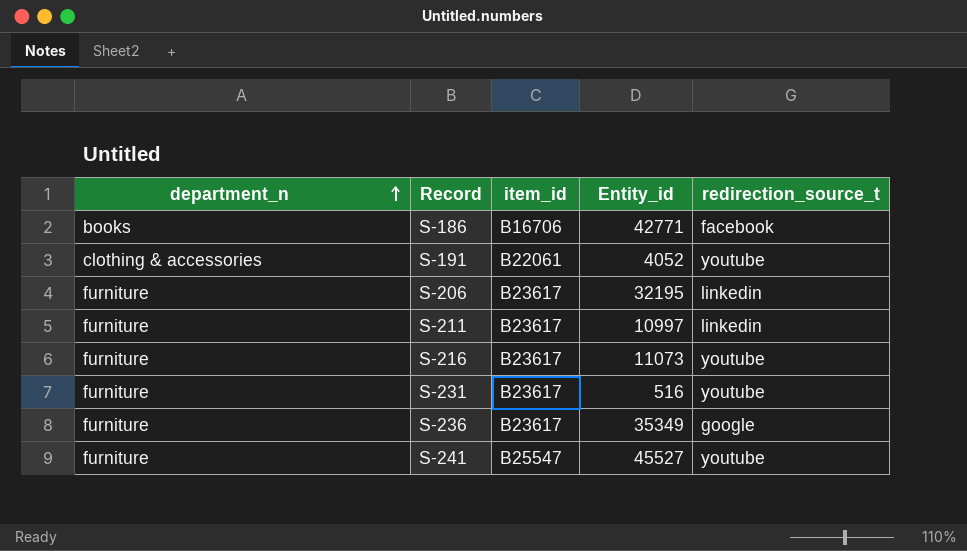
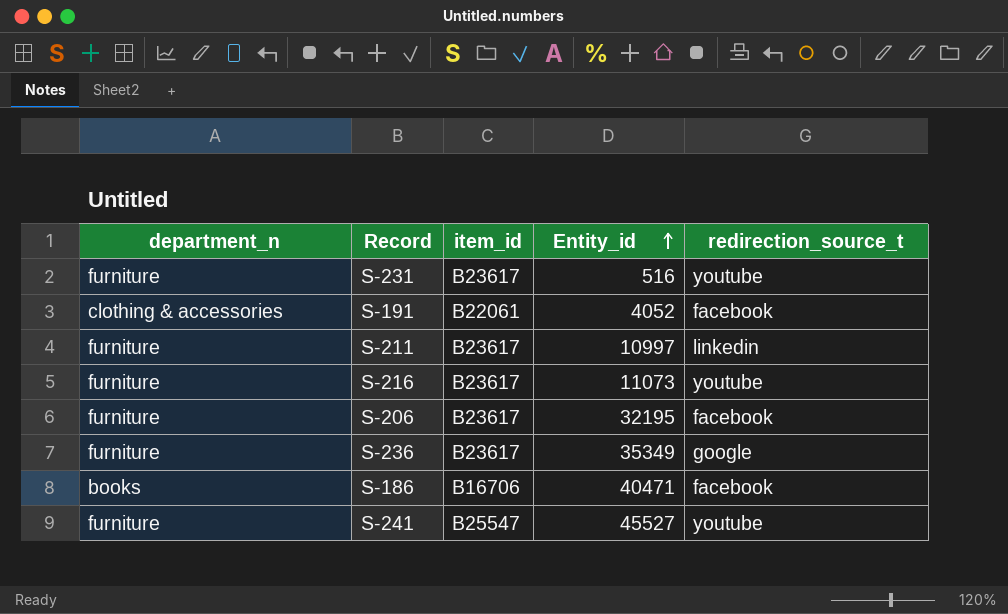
row order: department_n ascending -> Entity_id ascending
S-191 | redirection_source_t: youtube -> facebook
S-206 | redirection_source_t: linkedin -> facebook
S-186 | Entity_id: 42771 -> 40471

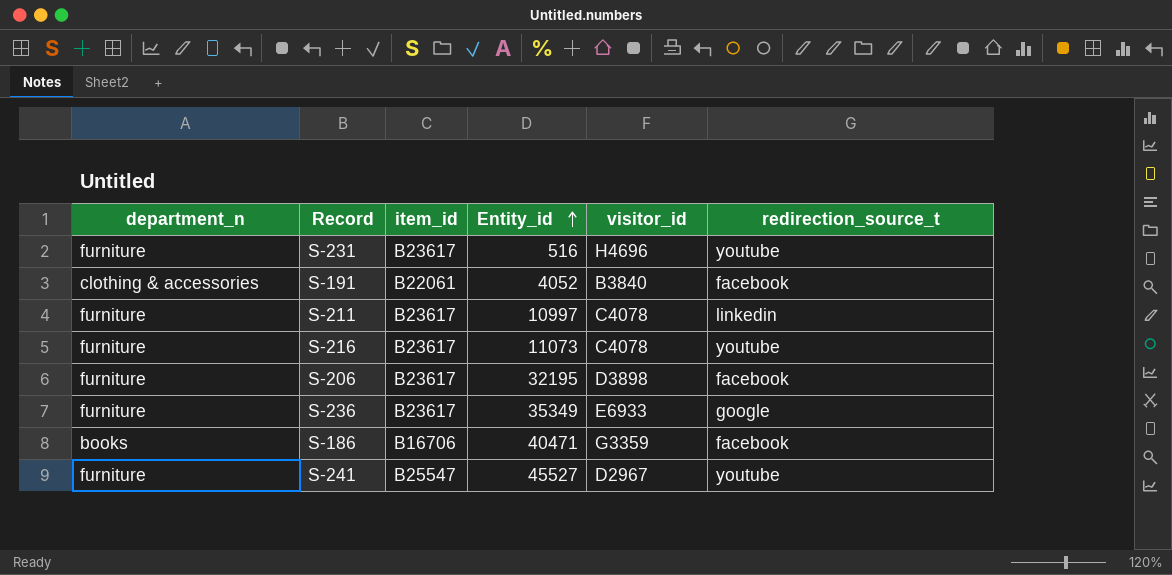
column visitor_id | position: none -> 5

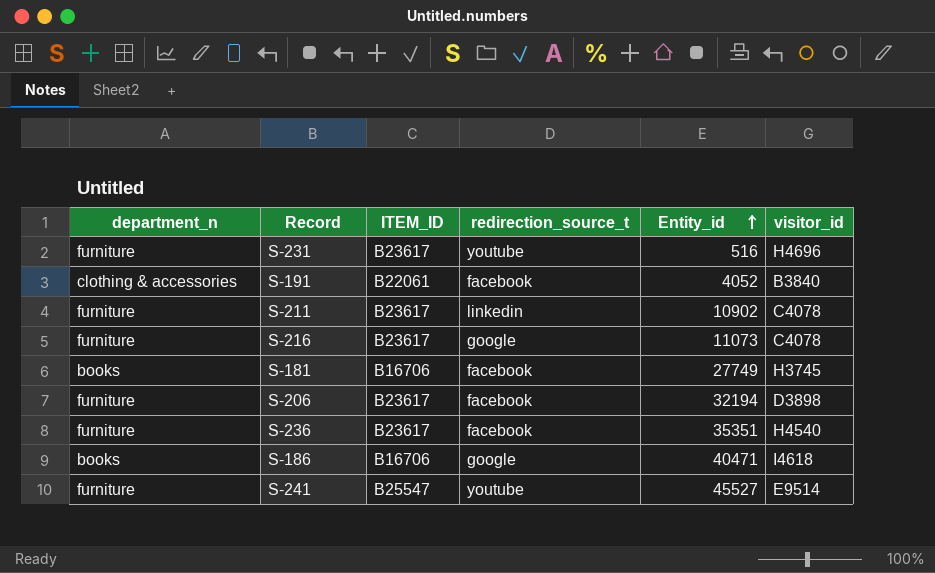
column name: item_id -> ITEM_ID
column redirection_source_t | position: 6 -> 4
S-211 | Entity_id: 10997 -> 10902
S-216 | redirection_source_t: youtube -> google
row S-181: none -> books | B16706 | facebook | 27749 | H3745
S-206 | Entity_id: 32195 -> 32194
S-236 | redirection_source_t: google -> facebook
S-236 | Entity_id: 35349 -> 35351
S-236 | visitor_id: E6933 -> H4540
S-186 | redirection_source_t: facebook -> google
S-186 | visitor_id: G3359 -> I4618
S-241 | visitor_id: D2967 -> E9514

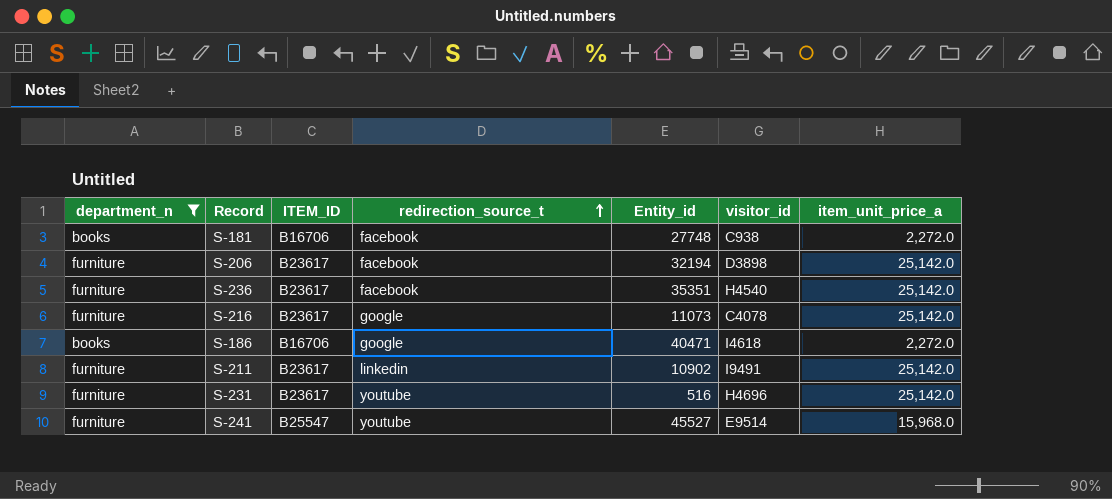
filter: none -> department_n != clothing & accessories
row order: Entity_id ascending -> redirection_source_t ascending
column item_unit_price_a | position: none -> 7
S-181 | Entity_id: 27749 -> 27748
S-181 | visitor_id: H3745 -> C938
S-211 | visitor_id: C4078 -> I9491

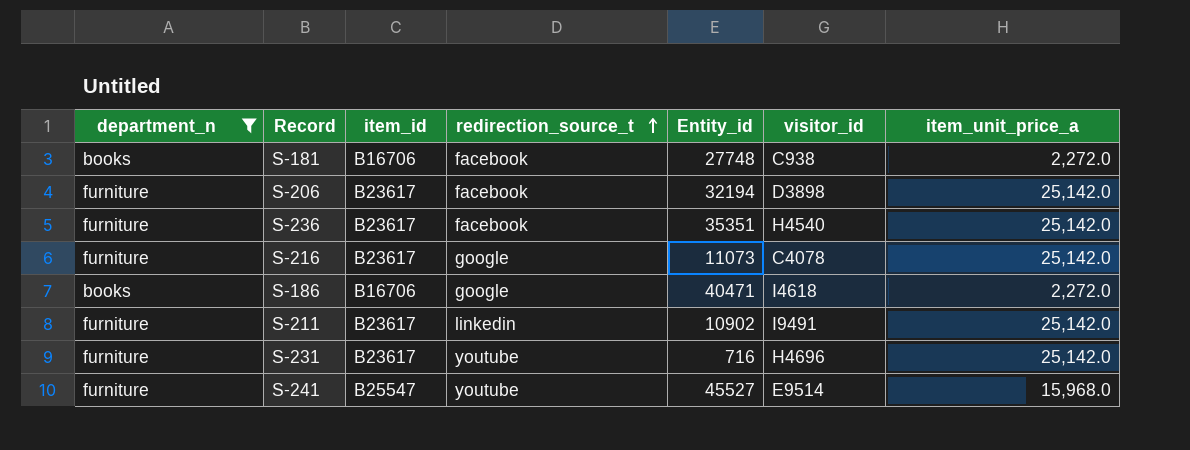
column name: ITEM_ID -> item_id
S-231 | Entity_id: 516 -> 716

